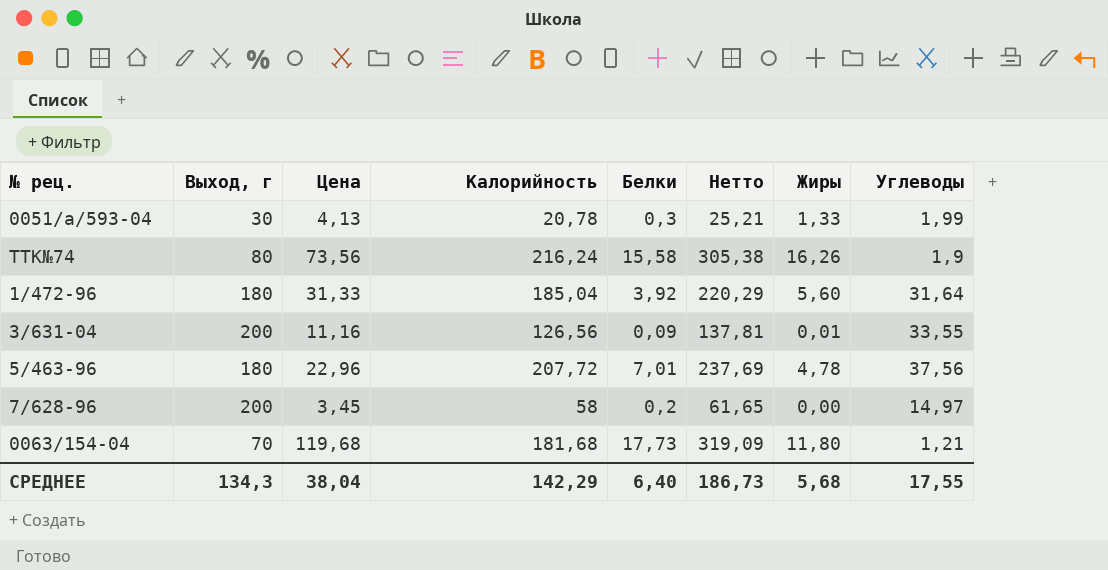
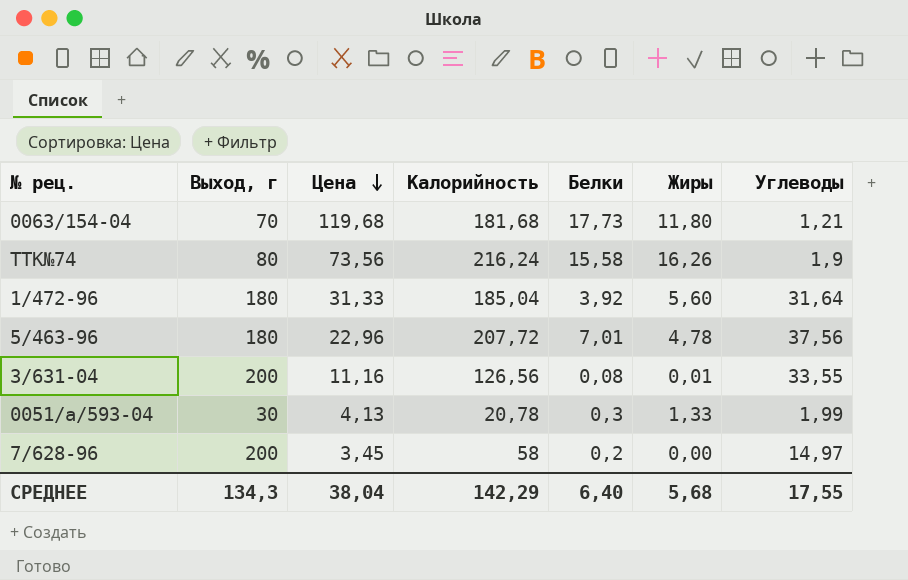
row order: none -> Цена descending
column Нетто | formula: [Цена] + [Калорийность] + [Белки] -> none
3/631-04 | Белки: 0,09 -> 0,08

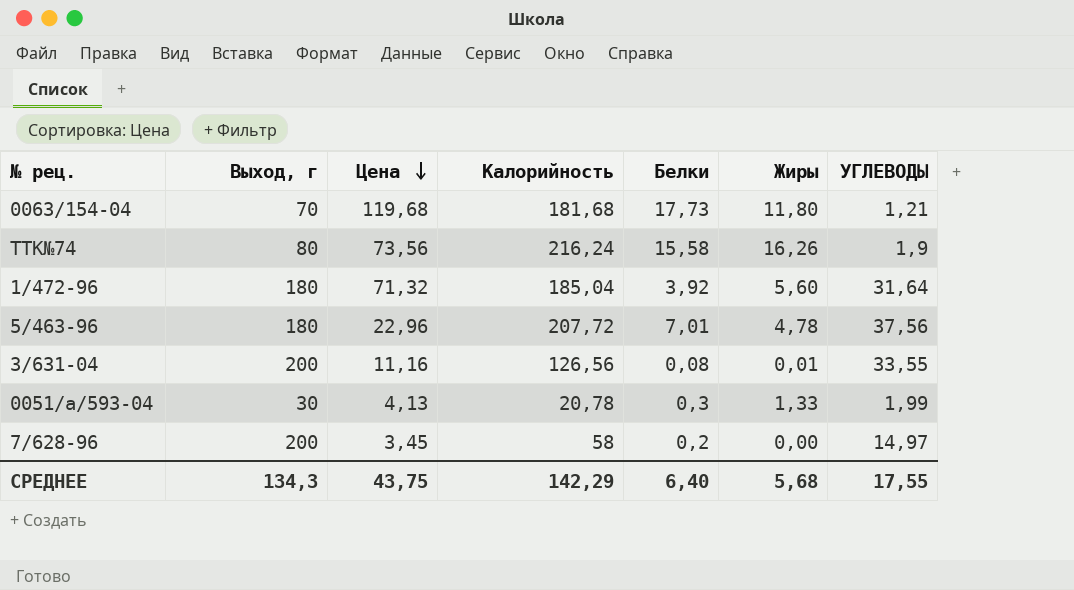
column name: Углеводы -> УГЛЕВОДЫ
1/472-96 | Цена: 31,33 -> 71,32
СРЕДНЕЕ | Цена: 38,04 -> 43,75

